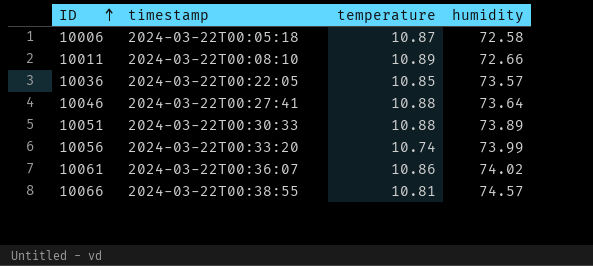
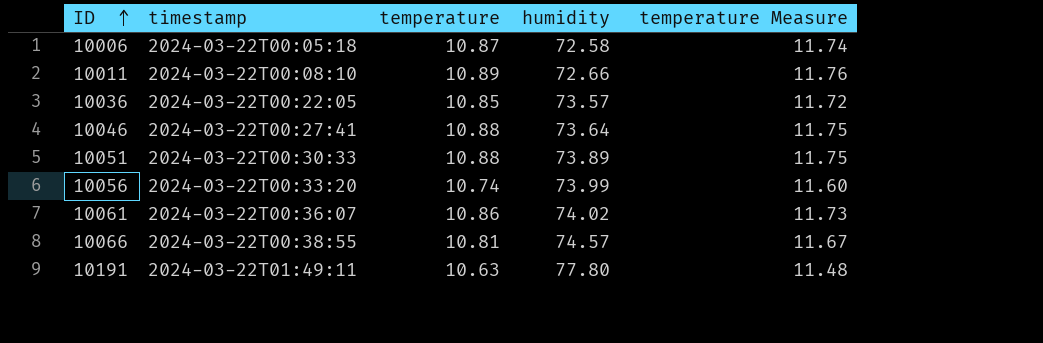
column temperature Measure | formula: none -> [temperature] * 1.08
row 10191: none -> 2024-03-22T01:49:11 | 10.63 | 77.80 | 11.48

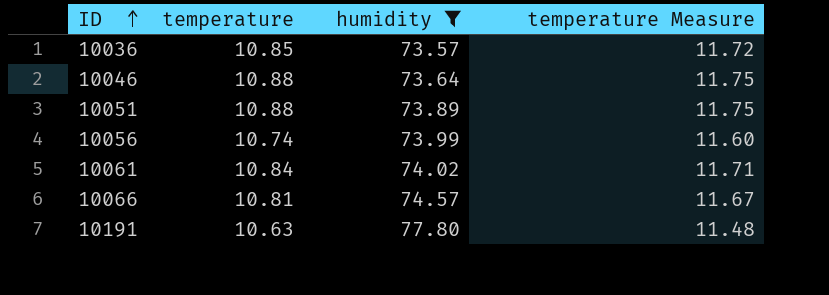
filter: none -> humidity >= 73.57
column timestamp | position: 2 -> none
10061 | temperature: 10.86 -> 10.84
10061 | temperature Measure: 11.73 -> 11.71

